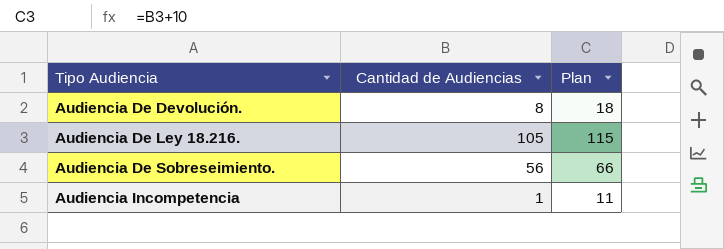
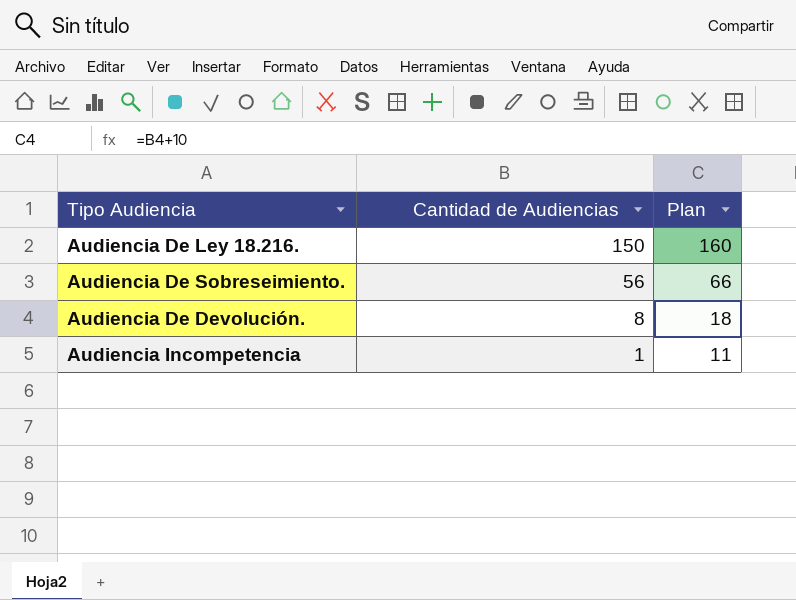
row order: Tipo Audiencia ascending -> Cantidad de Audiencias descending
Audiencia De Ley 18.216. | Cantidad de Audiencias: 105 -> 150
Audiencia De Ley 18.216. | Plan: 115 -> 160

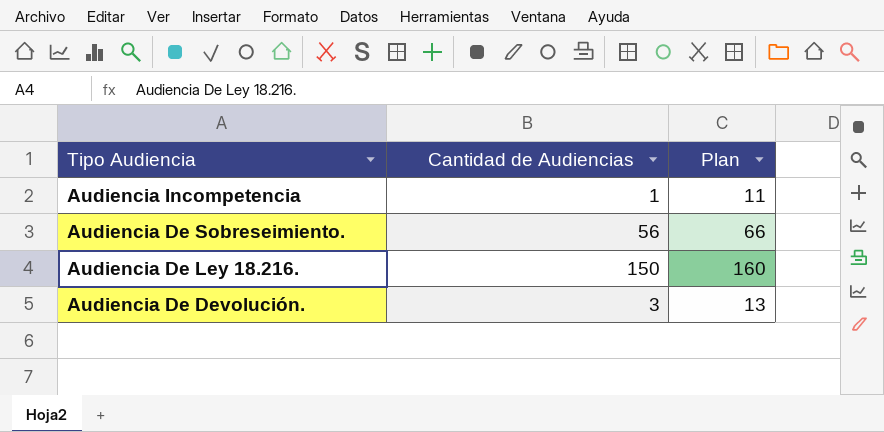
row order: Cantidad de Audiencias descending -> Tipo Audiencia descending
Audiencia De Devolución. | Cantidad de Audiencias: 8 -> 3
Audiencia De Devolución. | Plan: 18 -> 13

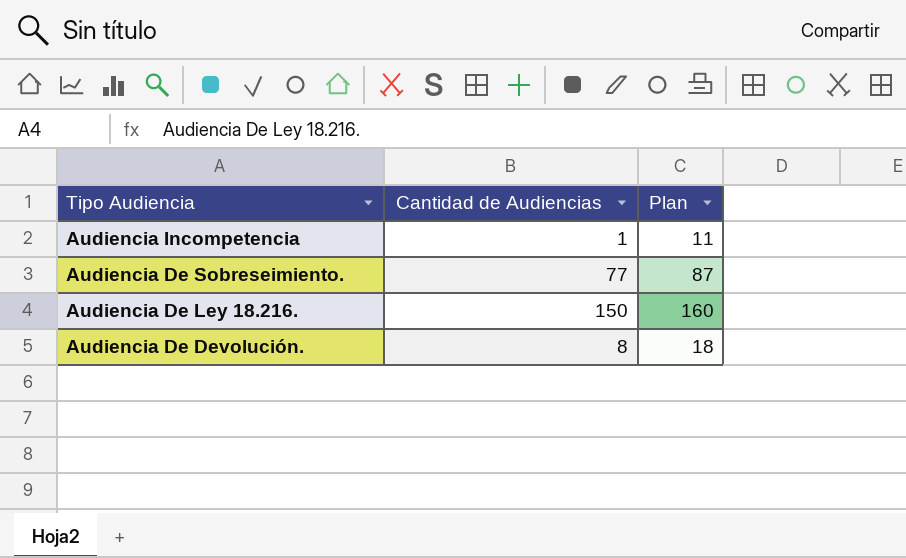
Audiencia De Sobreseimiento. | Cantidad de Audiencias: 56 -> 77
Audiencia De Sobreseimiento. | Plan: 66 -> 87
Audiencia De Devolución. | Cantidad de Audiencias: 3 -> 8
Audiencia De Devolución. | Plan: 13 -> 18

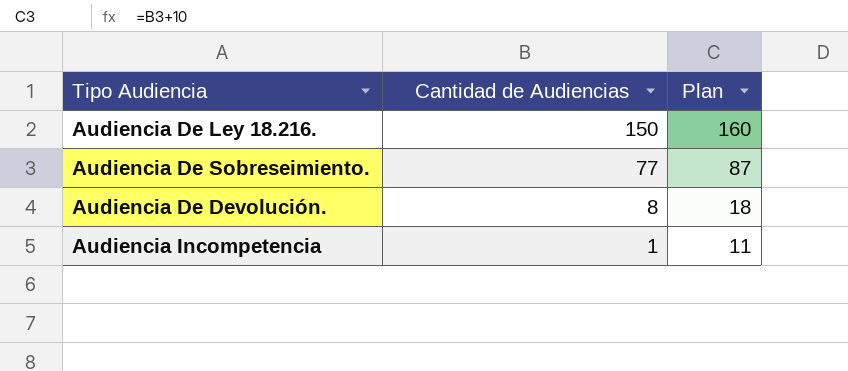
row order: Tipo Audiencia descending -> Cantidad de Audiencias descending

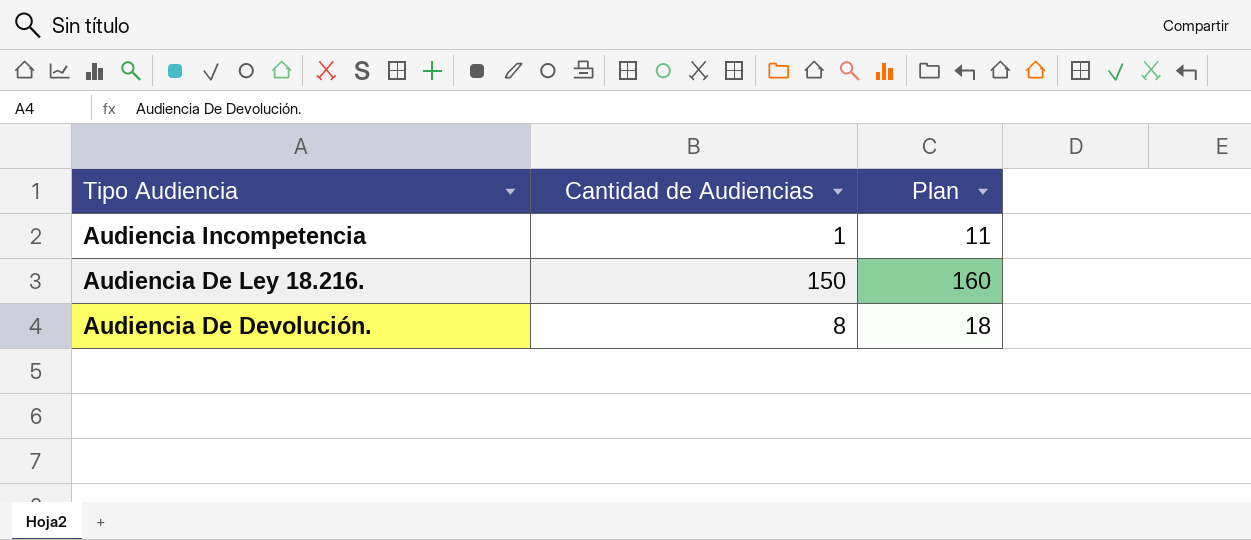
row order: Cantidad de Audiencias descending -> Tipo Audiencia descending
row Audiencia De Sobreseimiento.: 77 | 87 -> none

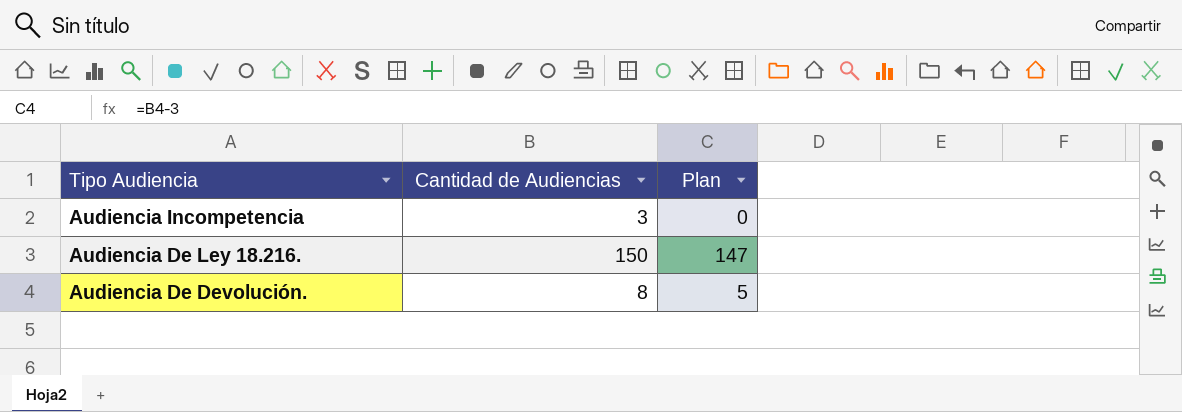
column Plan | formula: [Cantidad de Audiencias] + 10 -> [Cantidad de Audiencias] - 3
Audiencia Incompetencia | Cantidad de Audiencias: 1 -> 3

